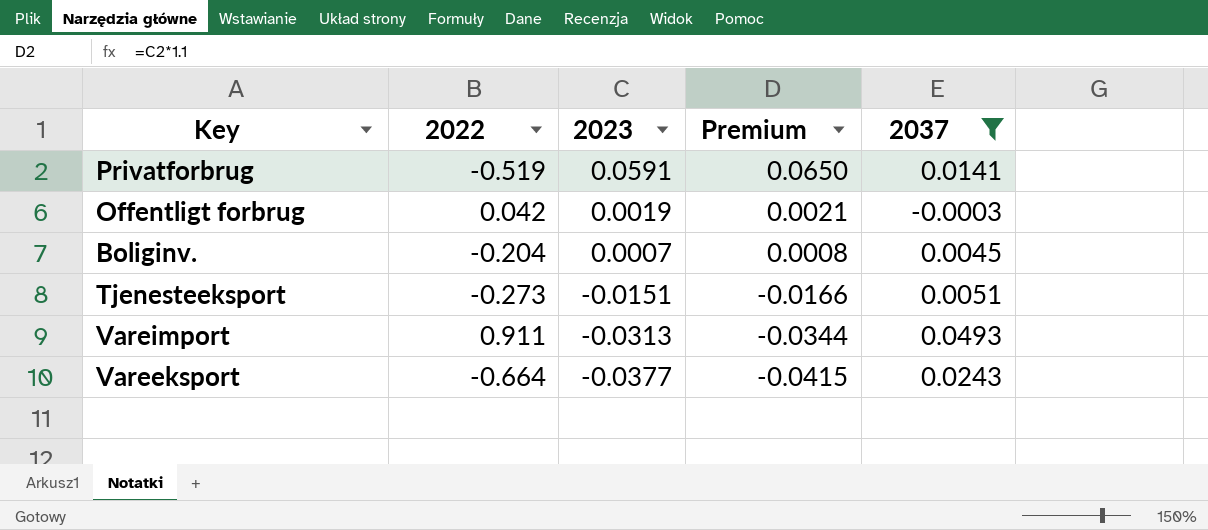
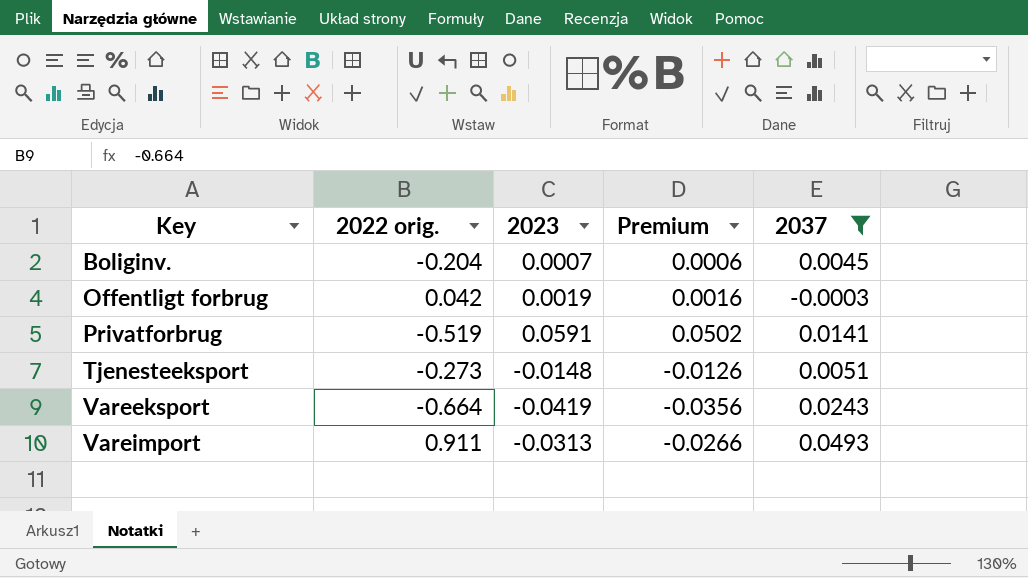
row order: 2023 descending -> Key ascending
column name: 2022 -> 2022 orig.
column Premium | formula: [2023] * 1.1 -> [2023] * 0.85
Tjenesteeksport | 2023: -0.0151 -> -0.0148
Vareeksport | 2023: -0.0377 -> -0.0419

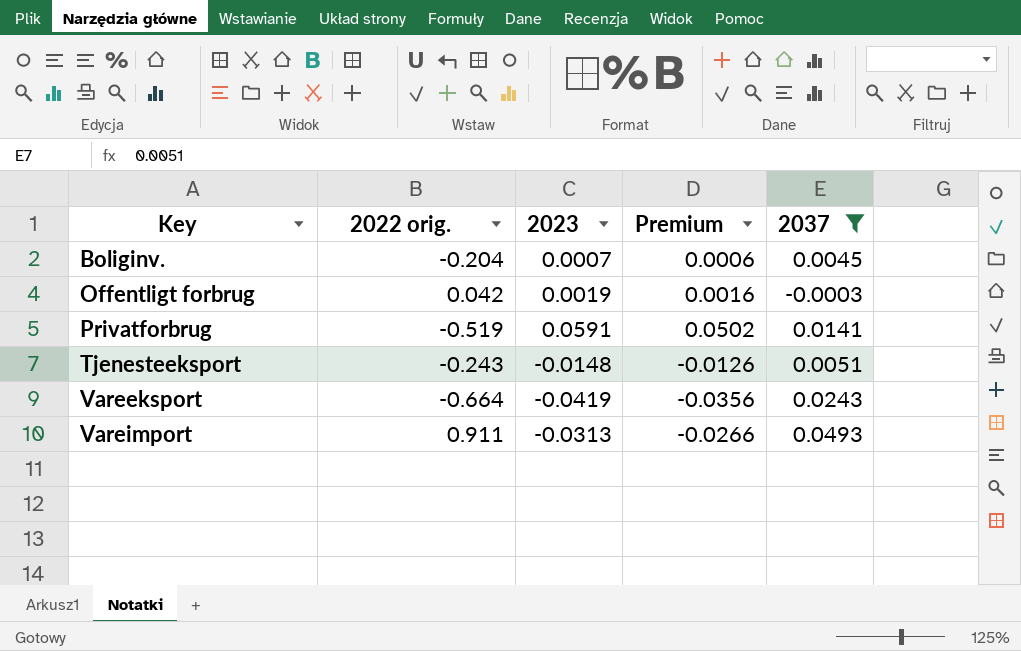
Tjenesteeksport | 2022 orig.: -0.273 -> -0.243

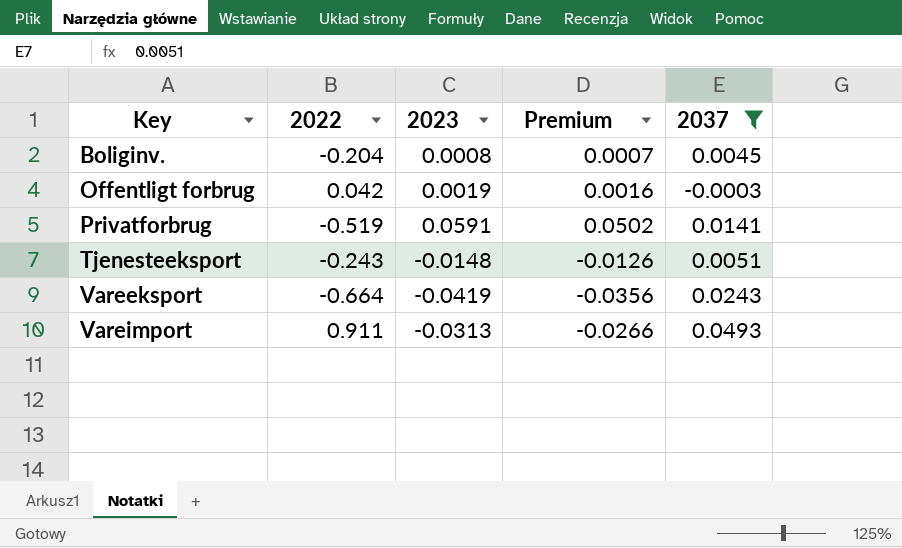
column name: 2022 orig. -> 2022
Boliginv. | 2023: 0.0007 -> 0.0008
Boliginv. | Premium: 0.0006 -> 0.0007

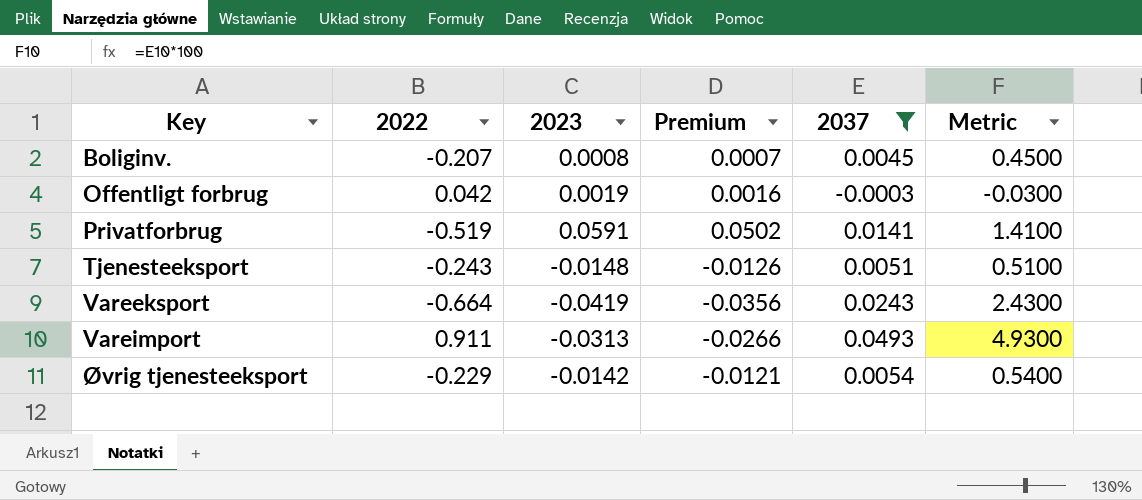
column Metric | formula: none -> [2037] * 100
Boliginv. | 2022: -0.204 -> -0.207
row Øvrig tjenesteeksport: none -> -0.229 | -0.0142 | -0.0121 | 0.0054 | 0.5400

